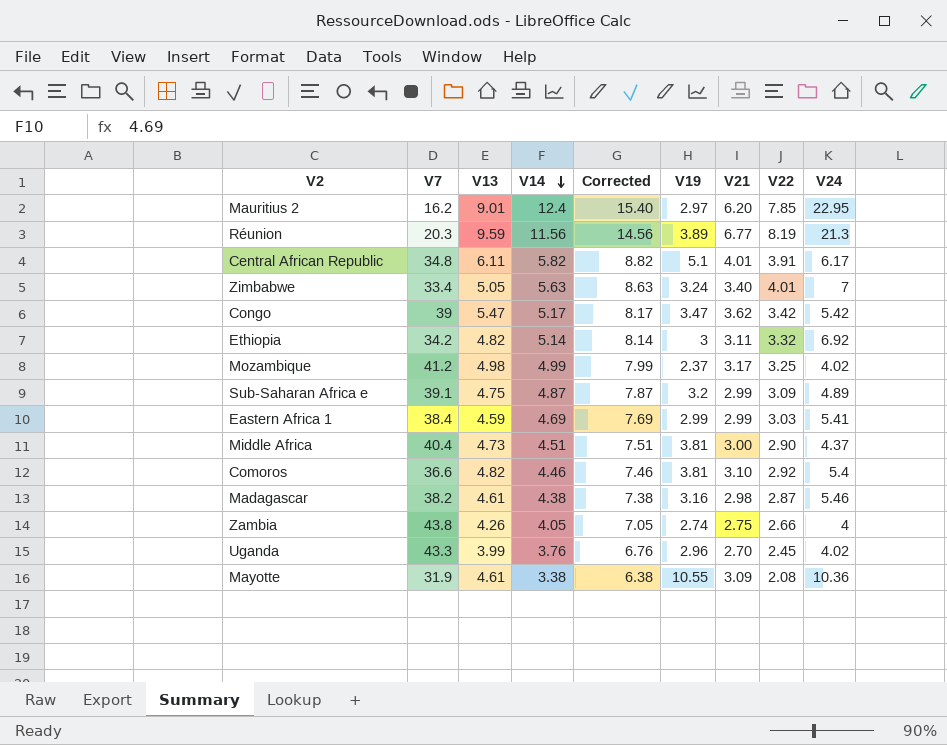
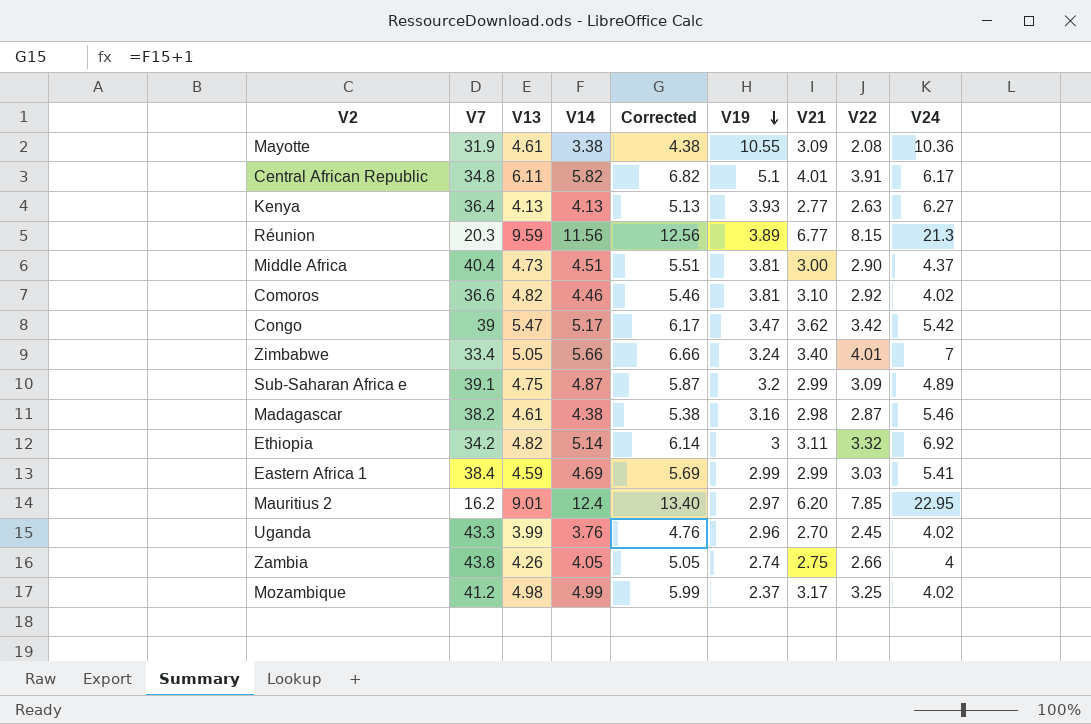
row order: V14 descending -> V19 descending
column Corrected | formula: [V14] + 3 -> [V14] + 1
row Kenya: none -> 36.4 | 4.13 | 4.13 | 5.13 | 3.93 | 2.77 | 2.63 | 6.27
Réunion | V22: 8.19 -> 8.15
Comoros | V24: 5.4 -> 4.02
Zimbabwe | V14: 5.63 -> 5.66

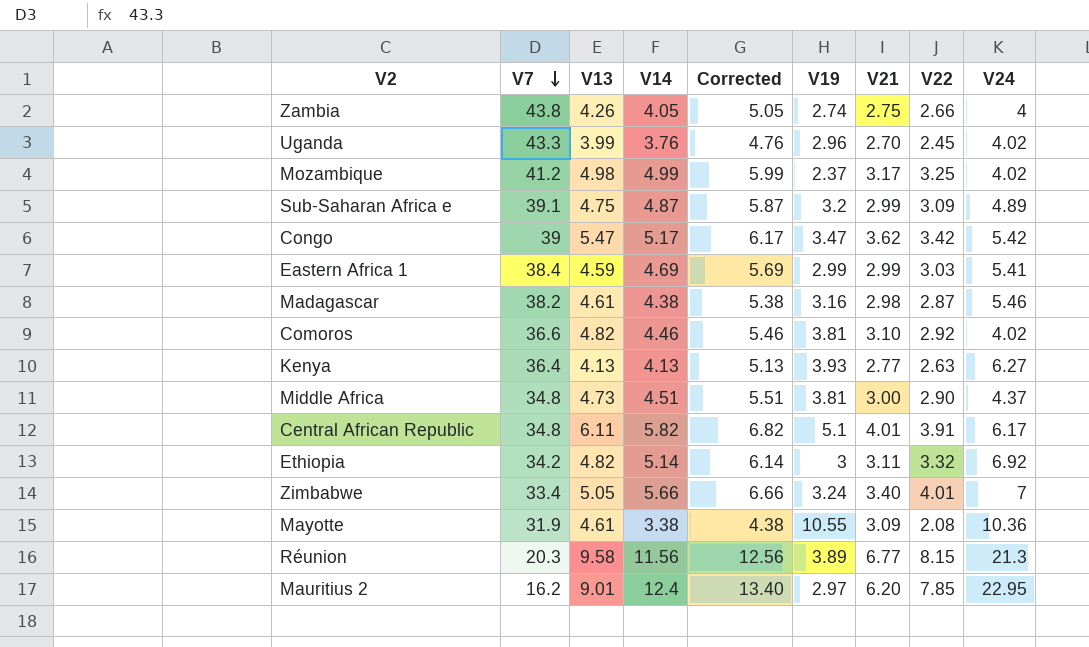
row order: V19 descending -> V7 descending
Middle Africa | V7: 40.4 -> 34.8
Réunion | V13: 9.59 -> 9.58

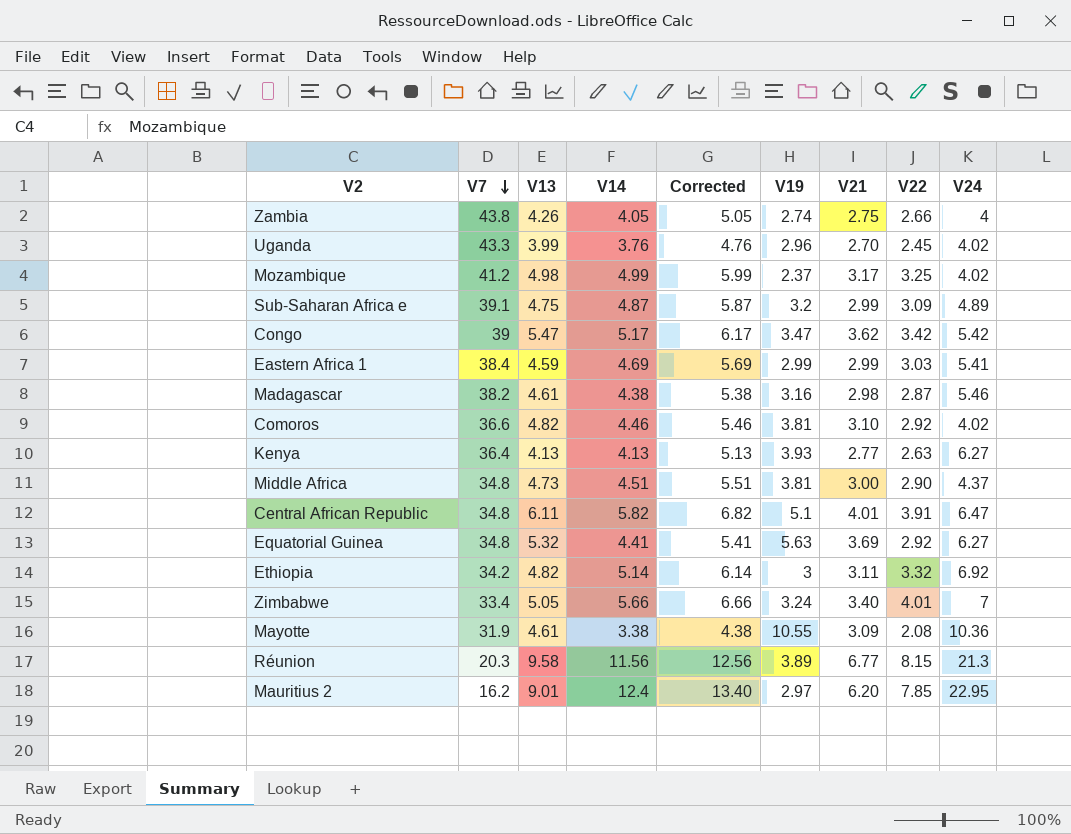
Central African Republic | V24: 6.17 -> 6.47
row Equatorial Guinea: none -> 34.8 | 5.32 | 4.41 | 5.41 | 5.63 | 3.69 | 2.92 | 6.27

